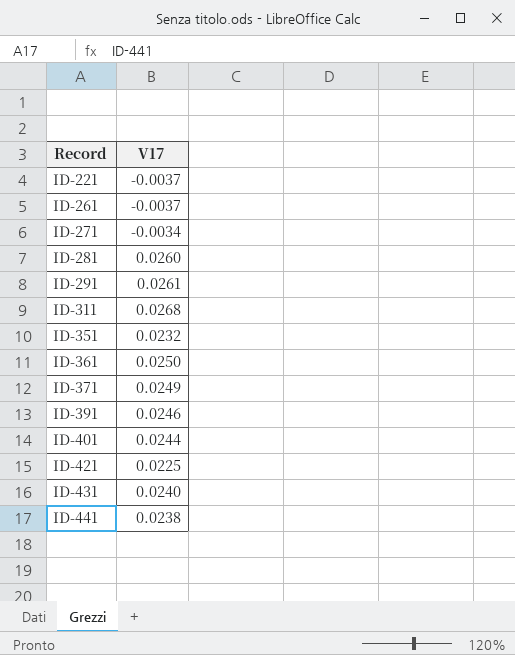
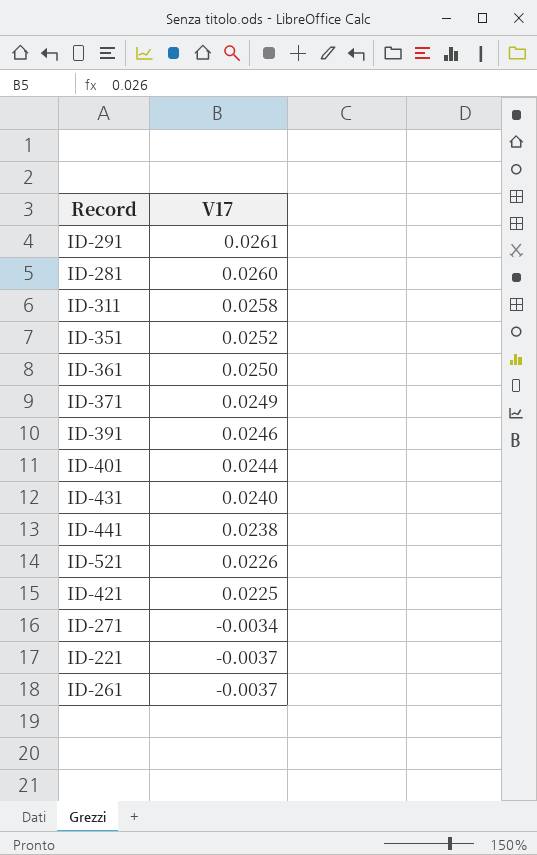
row order: Record ascending -> V17 descending
ID-311 | V17: 0.0268 -> 0.0258
ID-351 | V17: 0.0232 -> 0.0252
row ID-521: none -> 0.0226

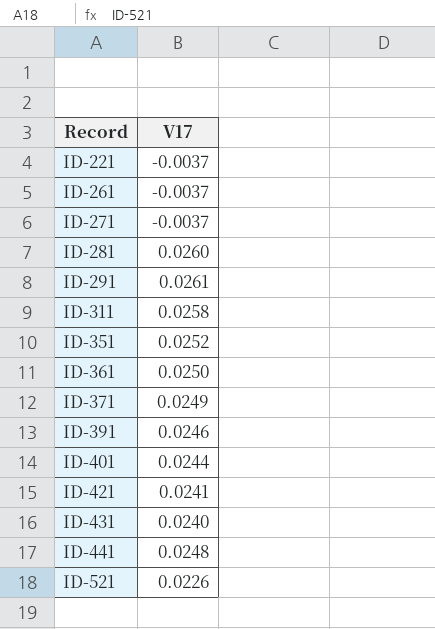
row order: V17 descending -> Record ascending
ID-271 | V17: -0.0034 -> -0.0037
ID-421 | V17: 0.0225 -> 0.0241
ID-441 | V17: 0.0238 -> 0.0248

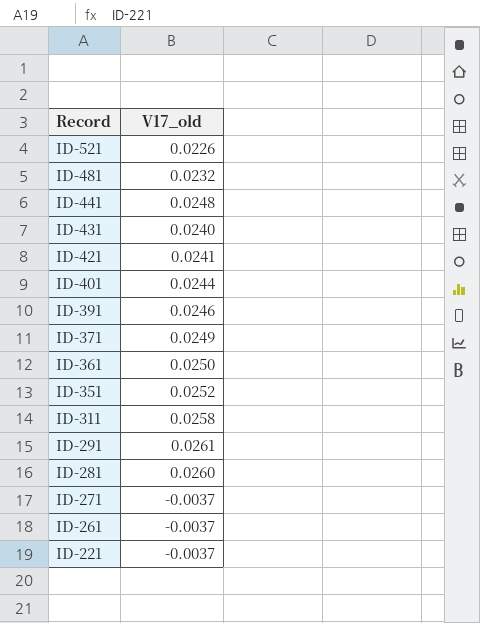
row order: Record ascending -> Record descending
column name: V17 -> V17_old
row ID-481: none -> 0.0232

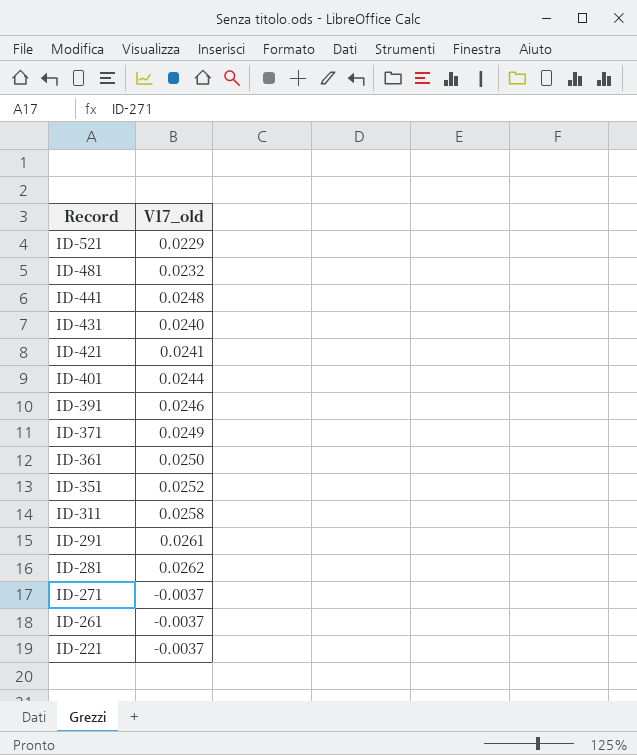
ID-521 | V17_old: 0.0226 -> 0.0229
ID-281 | V17_old: 0.0260 -> 0.0262

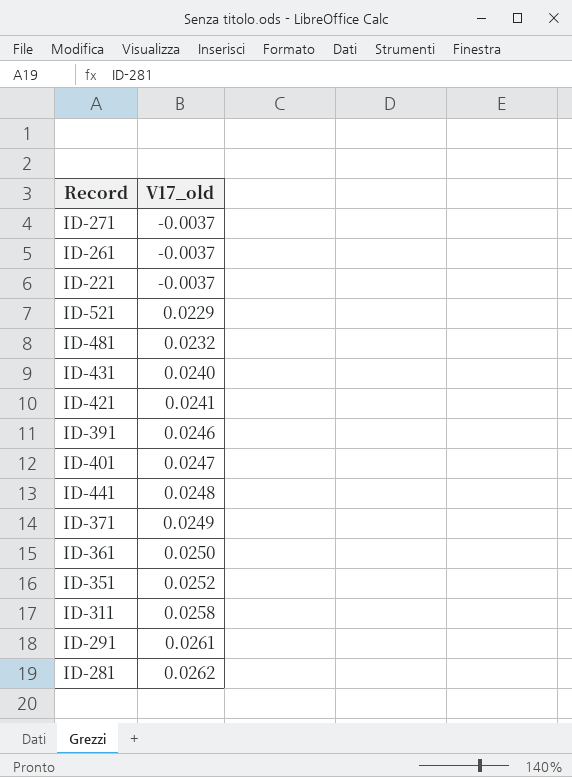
row order: Record descending -> V17_old ascending
ID-401 | V17_old: 0.0244 -> 0.0247

